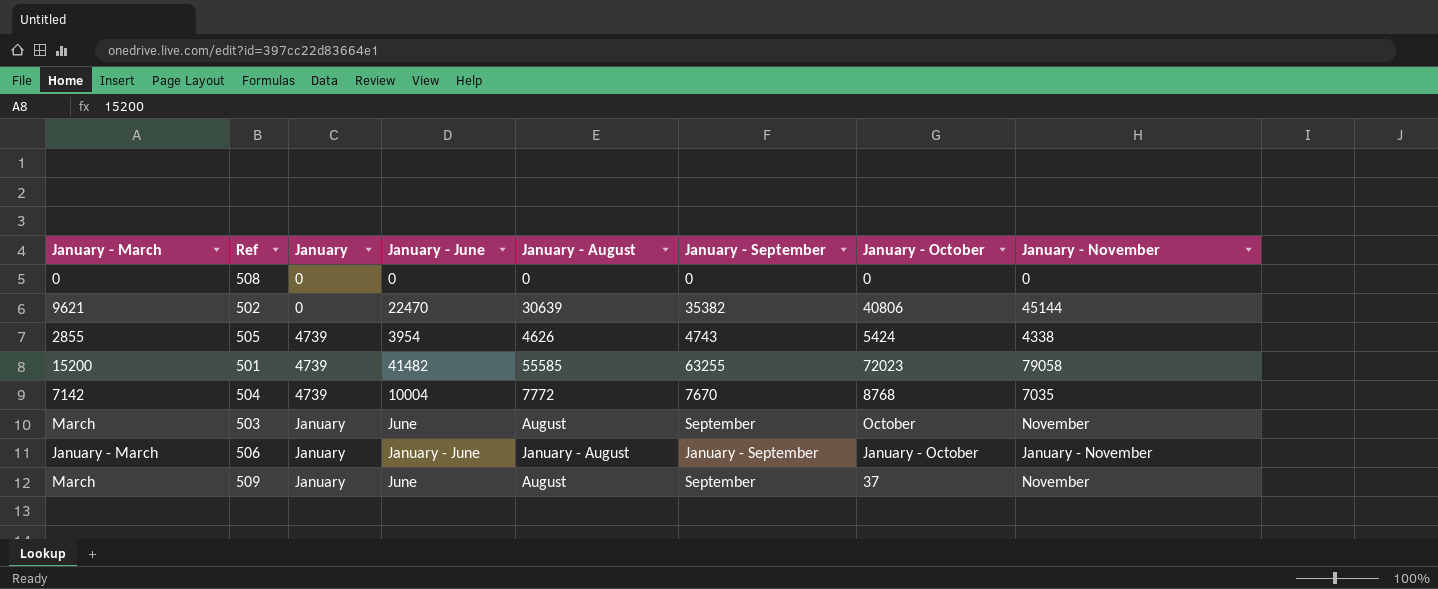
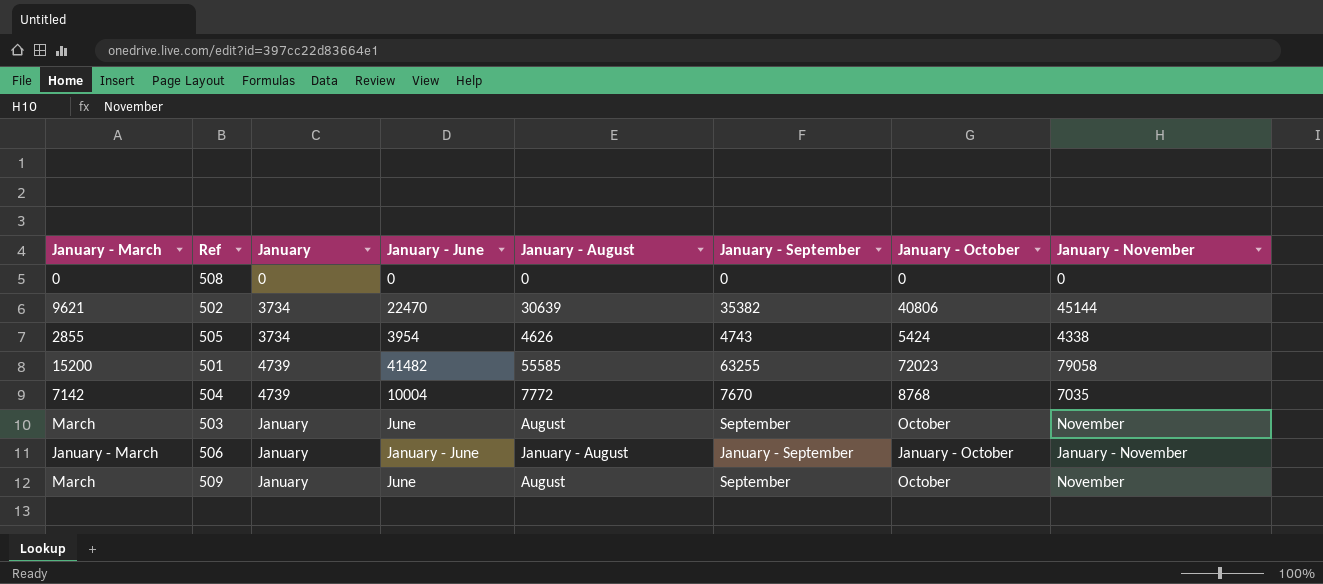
502 | January: 0 -> 3734
505 | January: 4739 -> 3734
509 | January - October: 37 -> October

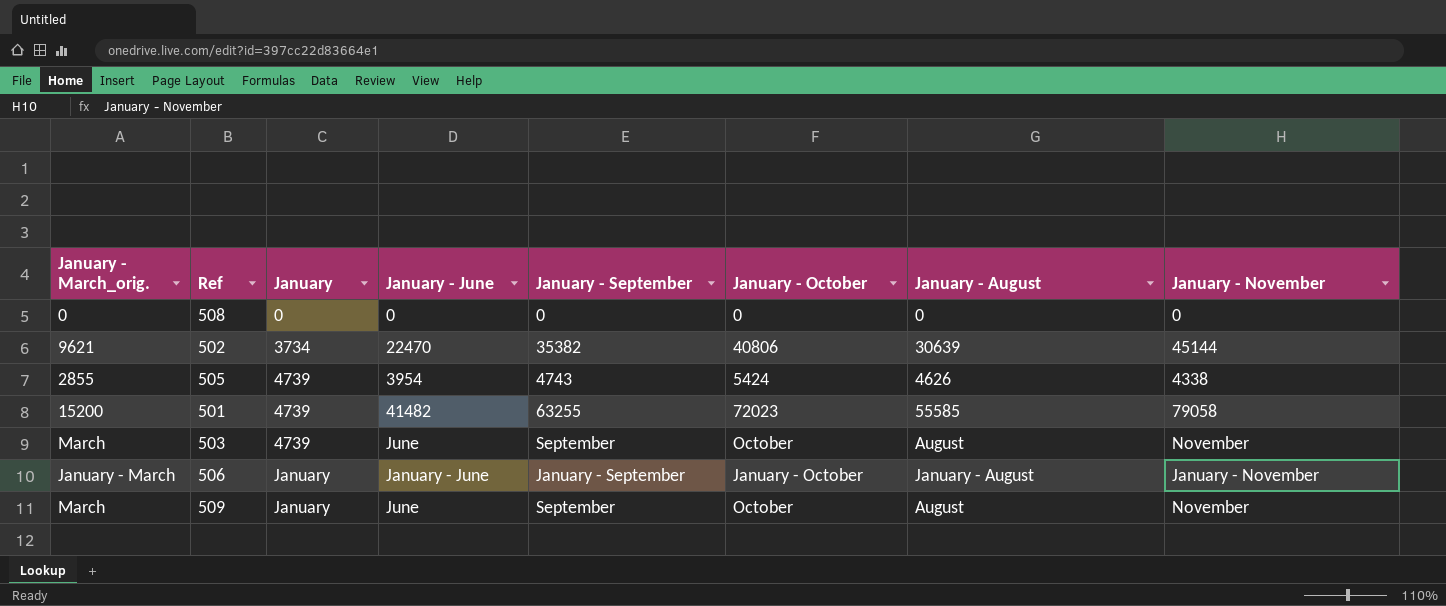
column name: January - March -> January - March_orig.
column January - August | position: 5 -> 7
row 504: 7142 | 4739 | 10004 | 7772 | 7670 | 8768 | 7035 -> none
505 | January: 3734 -> 4739
503 | January: January -> 4739

